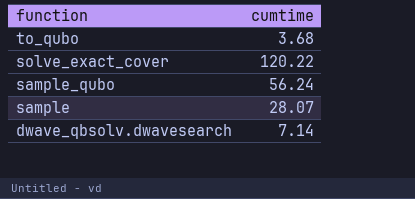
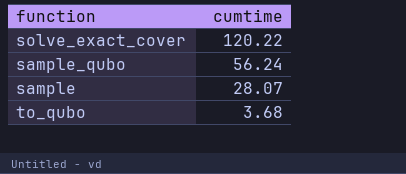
row order: function descending -> cumtime descending
row dwave_qbsolv.dwavesearch: 7.14 -> none

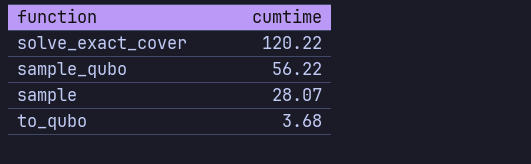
sample_qubo | cumtime: 56.24 -> 56.22

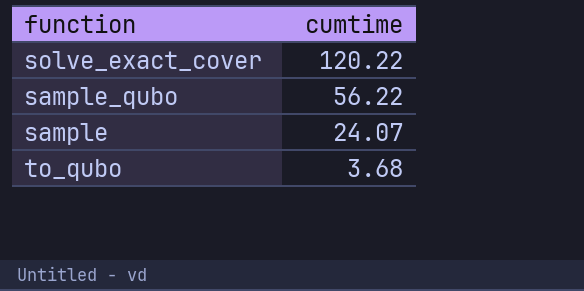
sample | cumtime: 28.07 -> 24.07

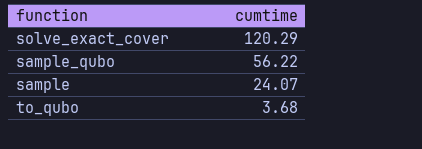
solve_exact_cover | cumtime: 120.22 -> 120.29

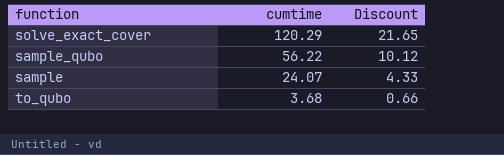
column Discount | formula: none -> [cumtime] * 0.18

